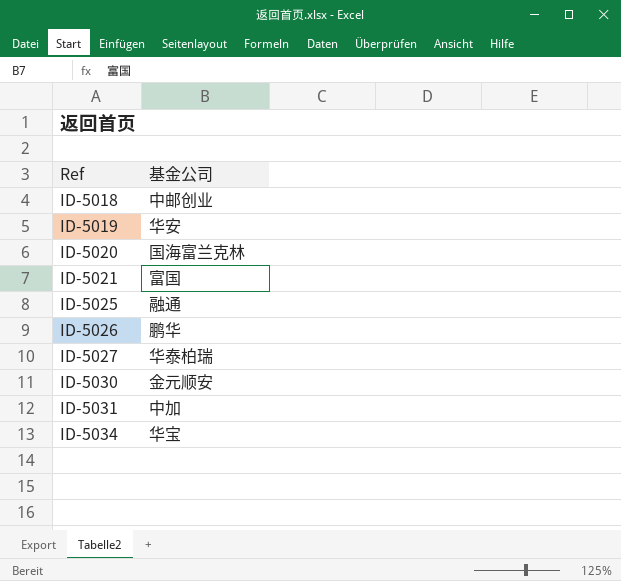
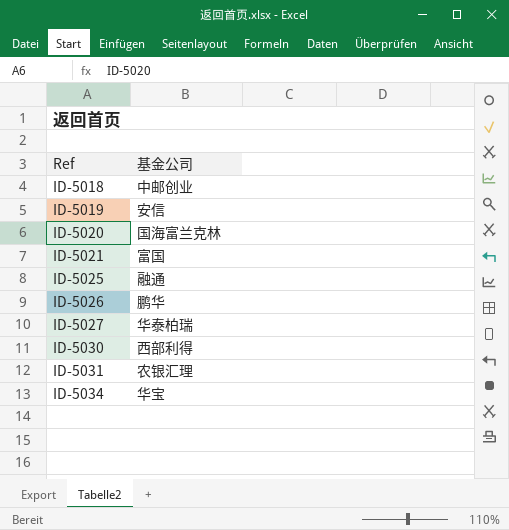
ID-5019 | 基金公司: 华安 -> 安信
ID-5030 | 基金公司: 金元顺安 -> 西部利得
ID-5031 | 基金公司: 中加 -> 农银汇理

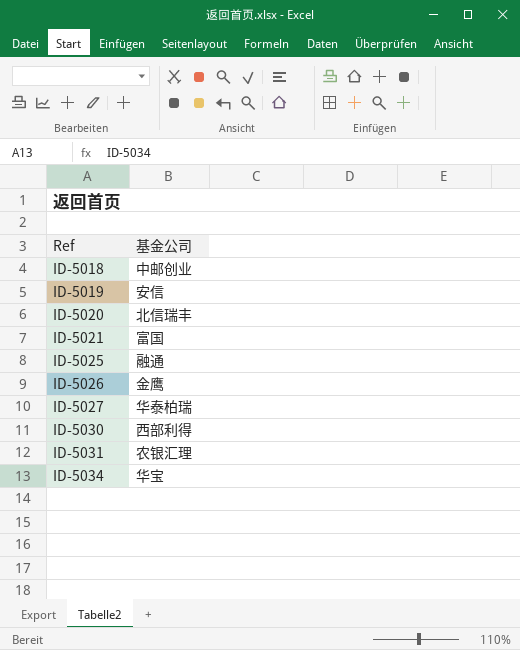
ID-5020 | 基金公司: 国海富兰克林 -> 北信瑞丰
ID-5026 | 基金公司: 鹏华 -> 金鹰

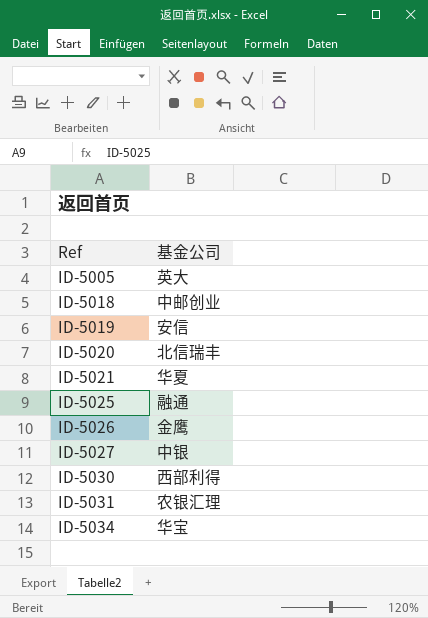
row ID-5005: none -> 英大
ID-5021 | 基金公司: 富国 -> 华夏
ID-5027 | 基金公司: 华泰柏瑞 -> 中银

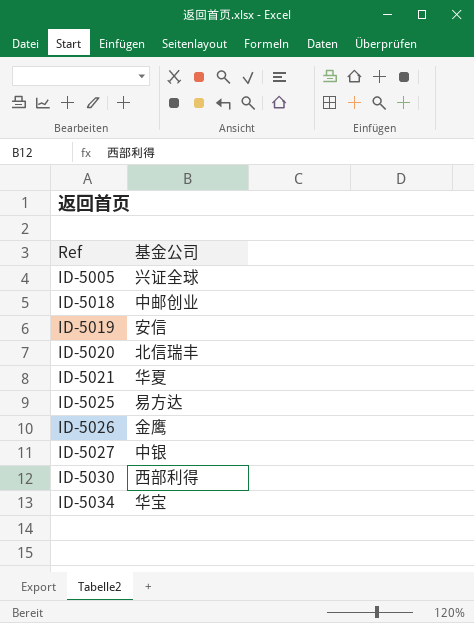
row ID-5031: 农银汇理 -> none
ID-5005 | 基金公司: 英大 -> 兴证全球
ID-5025 | 基金公司: 融通 -> 易方达

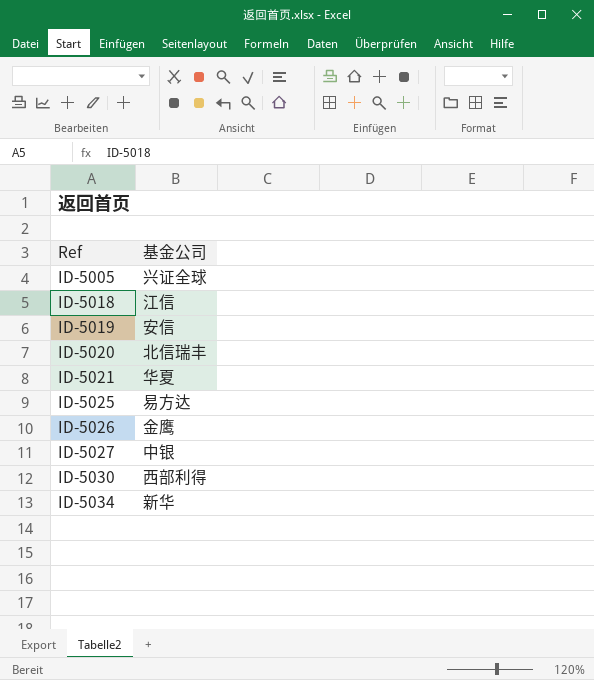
ID-5018 | 基金公司: 中邮创业 -> 江信
ID-5034 | 基金公司: 华宝 -> 新华

